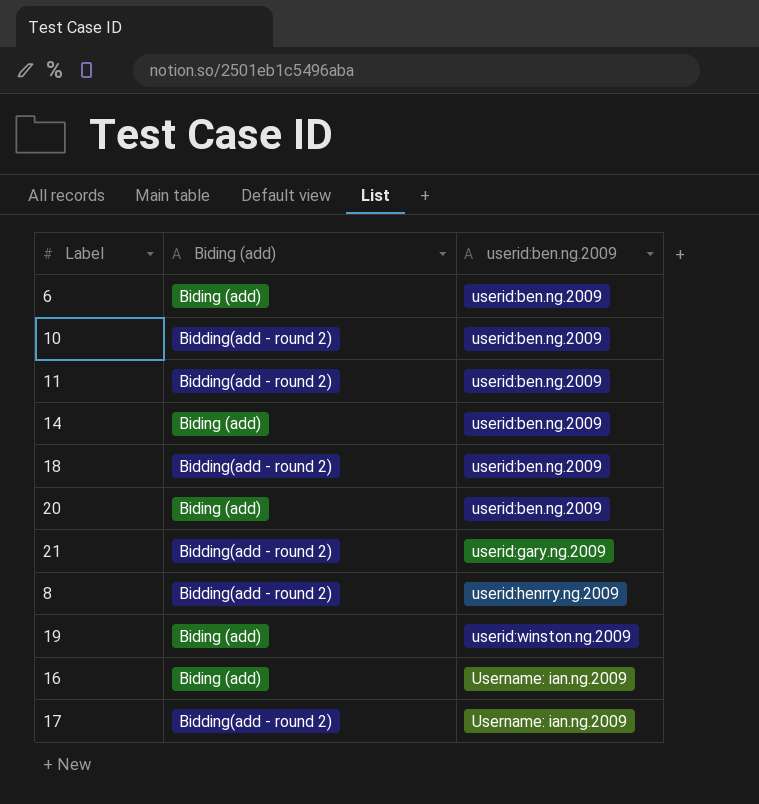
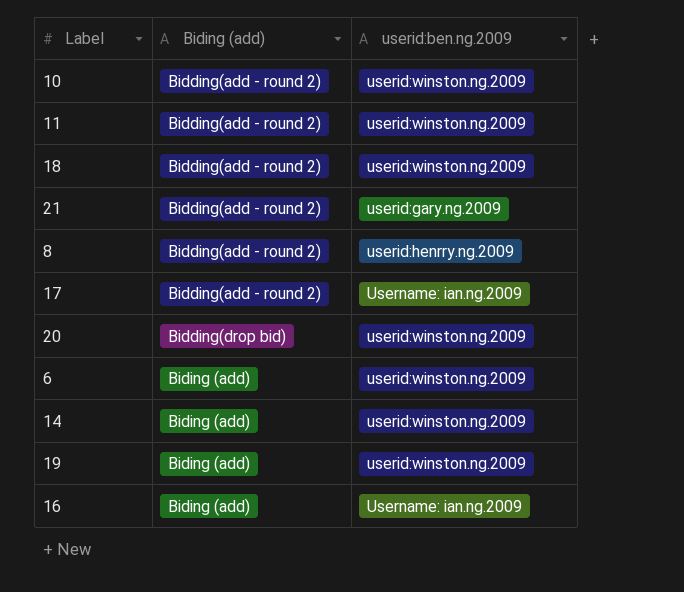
row order: userid:ben.ng.2009 ascending -> Biding (add) ascending
10 | userid:ben.ng.2009: userid:ben.ng.2009 -> userid:winston.ng.2009
11 | userid:ben.ng.2009: userid:ben.ng.2009 -> userid:winston.ng.2009
18 | userid:ben.ng.2009: userid:ben.ng.2009 -> userid:winston.ng.2009
20 | Biding (add): Biding (add) -> Bidding(drop bid)
20 | userid:ben.ng.2009: userid:ben.ng.2009 -> userid:winston.ng.2009
6 | userid:ben.ng.2009: userid:ben.ng.2009 -> userid:winston.ng.2009
14 | userid:ben.ng.2009: userid:ben.ng.2009 -> userid:winston.ng.2009

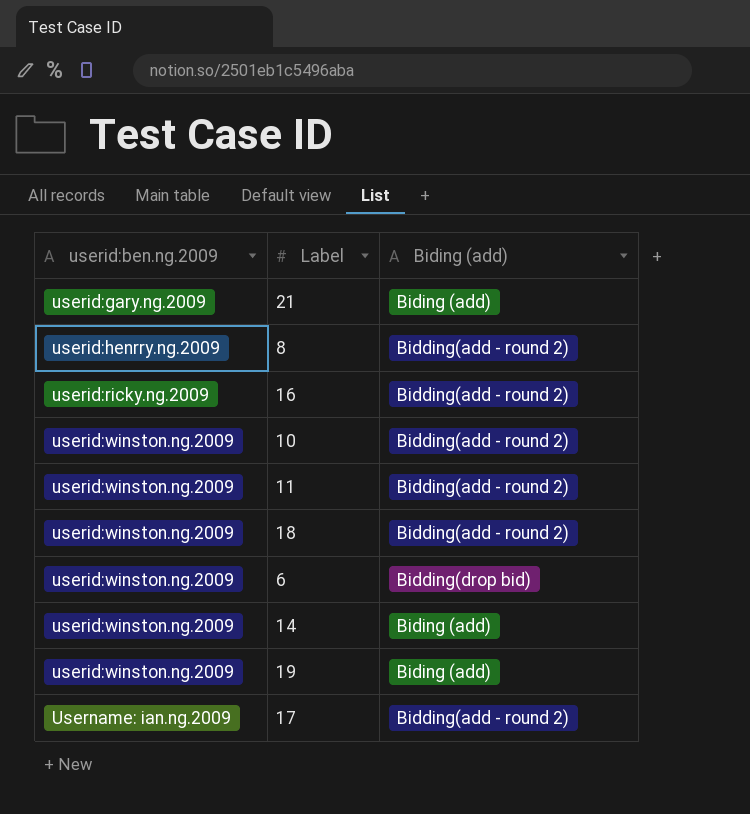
row order: Biding (add) ascending -> userid:ben.ng.2009 ascending
column userid:ben.ng.2009 | position: 3 -> 1
row 20: Bidding(drop bid) | userid:winston.ng.2009 -> none
21 | Biding (add): Bidding(add - round 2) -> Biding (add)
16 | userid:ben.ng.2009: Username: ian.ng.2009 -> userid:ricky.ng.2009
16 | Biding (add): Biding (add) -> Bidding(add - round 2)
6 | Biding (add): Biding (add) -> Bidding(drop bid)

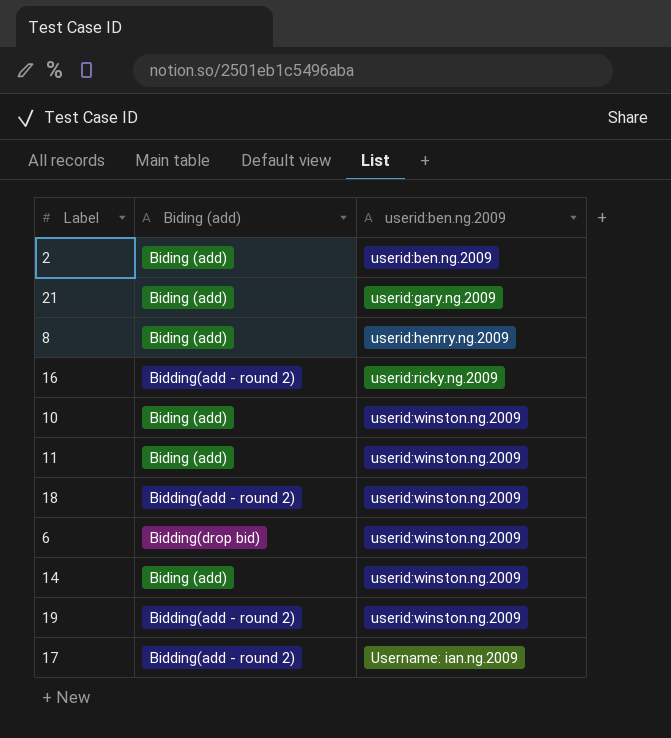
column userid:ben.ng.2009 | position: 1 -> 3
row 2: none -> Biding (add) | userid:ben.ng.2009
8 | Biding (add): Bidding(add - round 2) -> Biding (add)
10 | Biding (add): Bidding(add - round 2) -> Biding (add)
11 | Biding (add): Bidding(add - round 2) -> Biding (add)
19 | Biding (add): Biding (add) -> Bidding(add - round 2)

